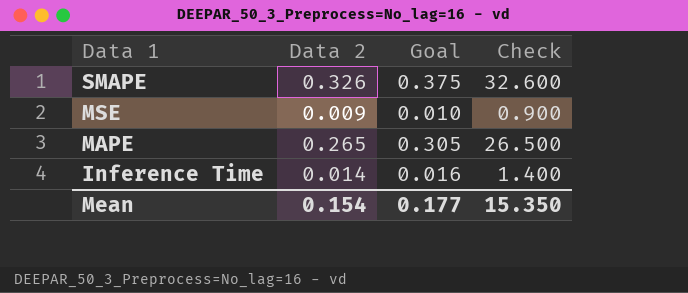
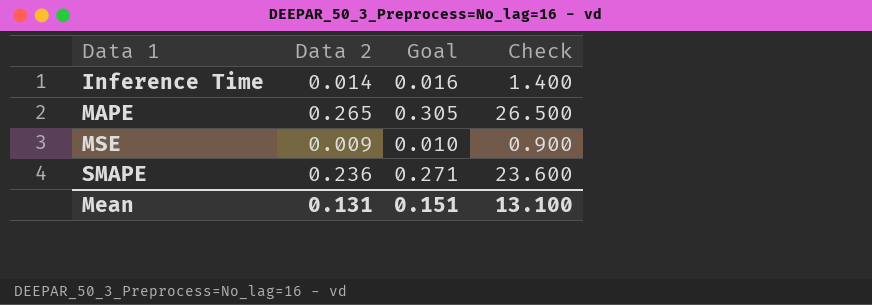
row order: Data 1 descending -> Data 1 ascending
SMAPE | Data 2: 0.326 -> 0.236
SMAPE | Goal: 0.375 -> 0.271
SMAPE | Check: 32.600 -> 23.600
Mean | Data 2: 0.154 -> 0.131
Mean | Goal: 0.177 -> 0.151
Mean | Check: 15.350 -> 13.100

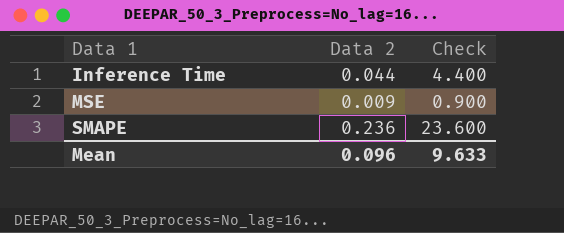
column Goal | formula: [Data 2] * 1.15 -> none
row MAPE: 0.265 | 0.305 | 26.500 -> none
Inference Time | Data 2: 0.014 -> 0.044
Inference Time | Check: 1.400 -> 4.400
Mean | Data 2: 0.131 -> 0.096
Mean | Check: 13.100 -> 9.633

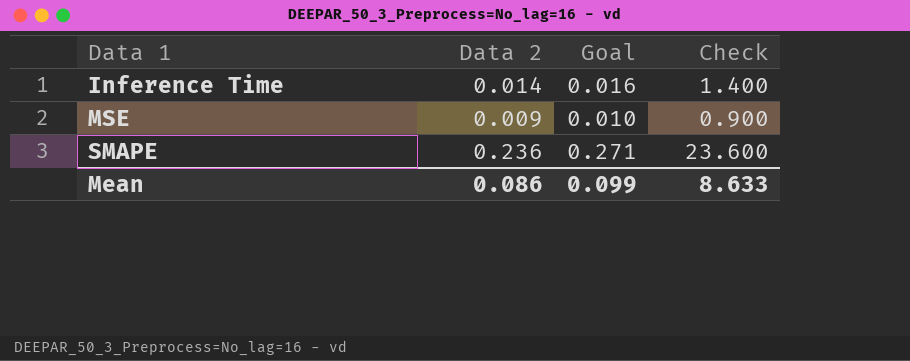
column Goal | formula: none -> [Data 2] * 1.15
Inference Time | Data 2: 0.044 -> 0.014
Inference Time | Check: 4.400 -> 1.400
Mean | Data 2: 0.096 -> 0.086
Mean | Check: 9.633 -> 8.633

